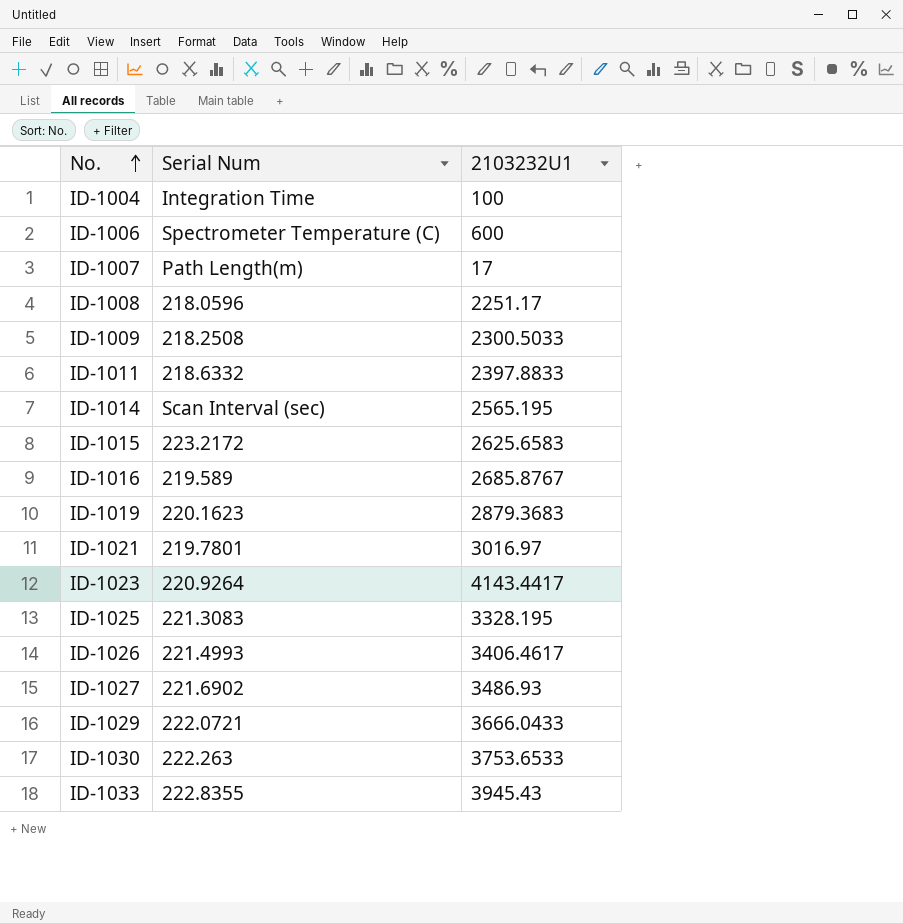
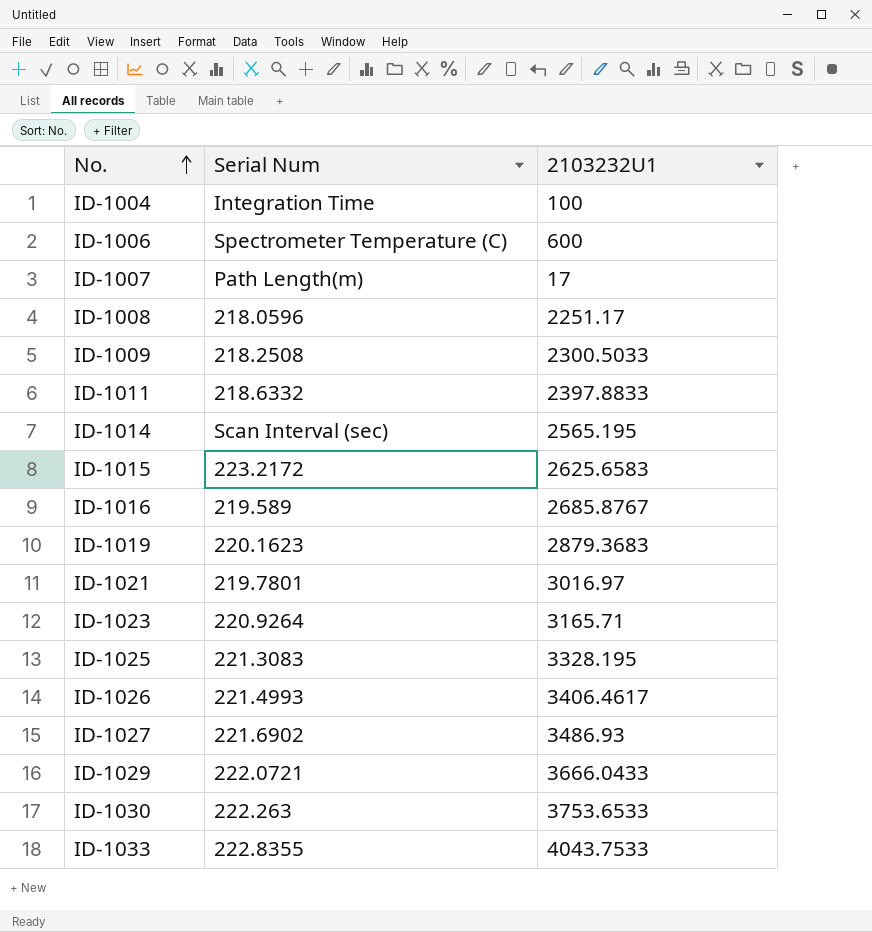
ID-1023 | 2103232U1: 4143.4417 -> 3165.71
ID-1033 | 2103232U1: 3945.43 -> 4043.7533

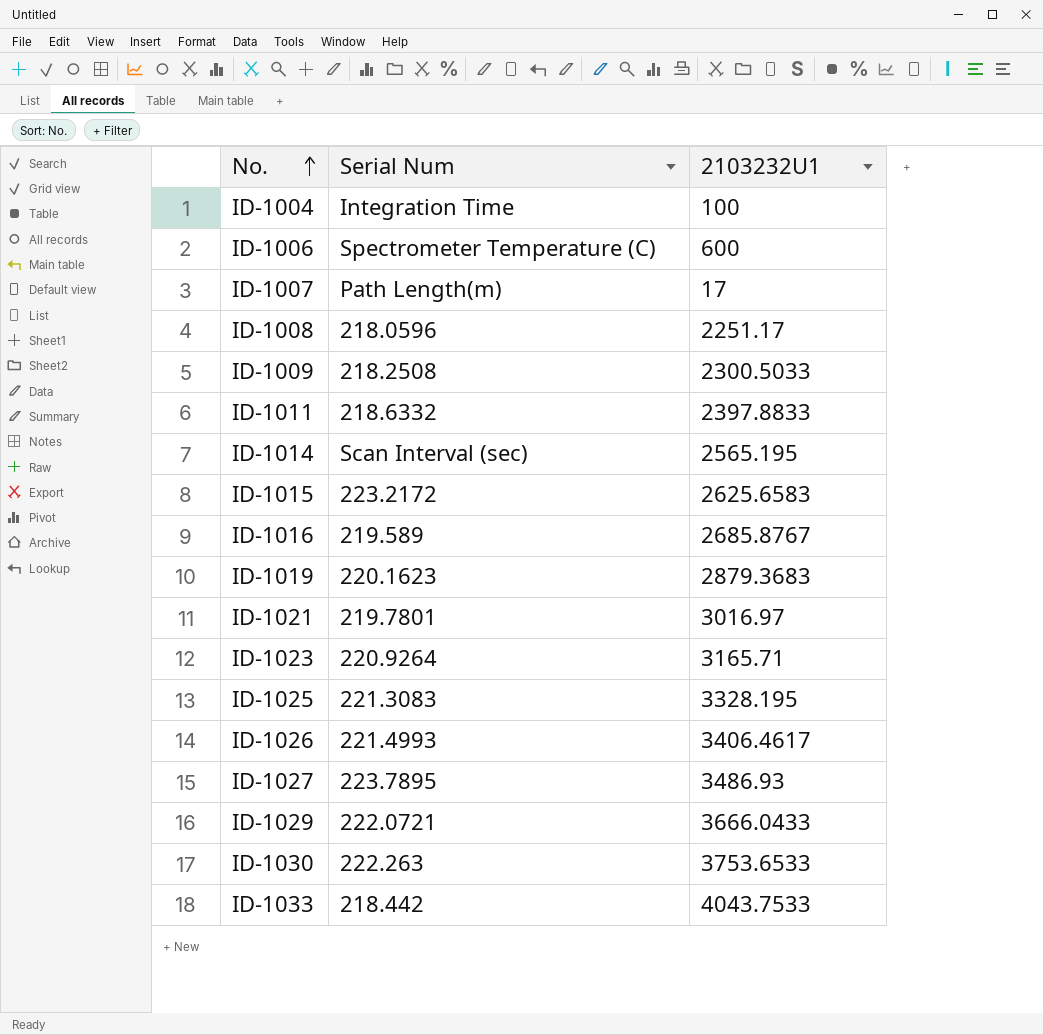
ID-1027 | Serial Num: 221.6902 -> 223.7895
ID-1033 | Serial Num: 222.8355 -> 218.442

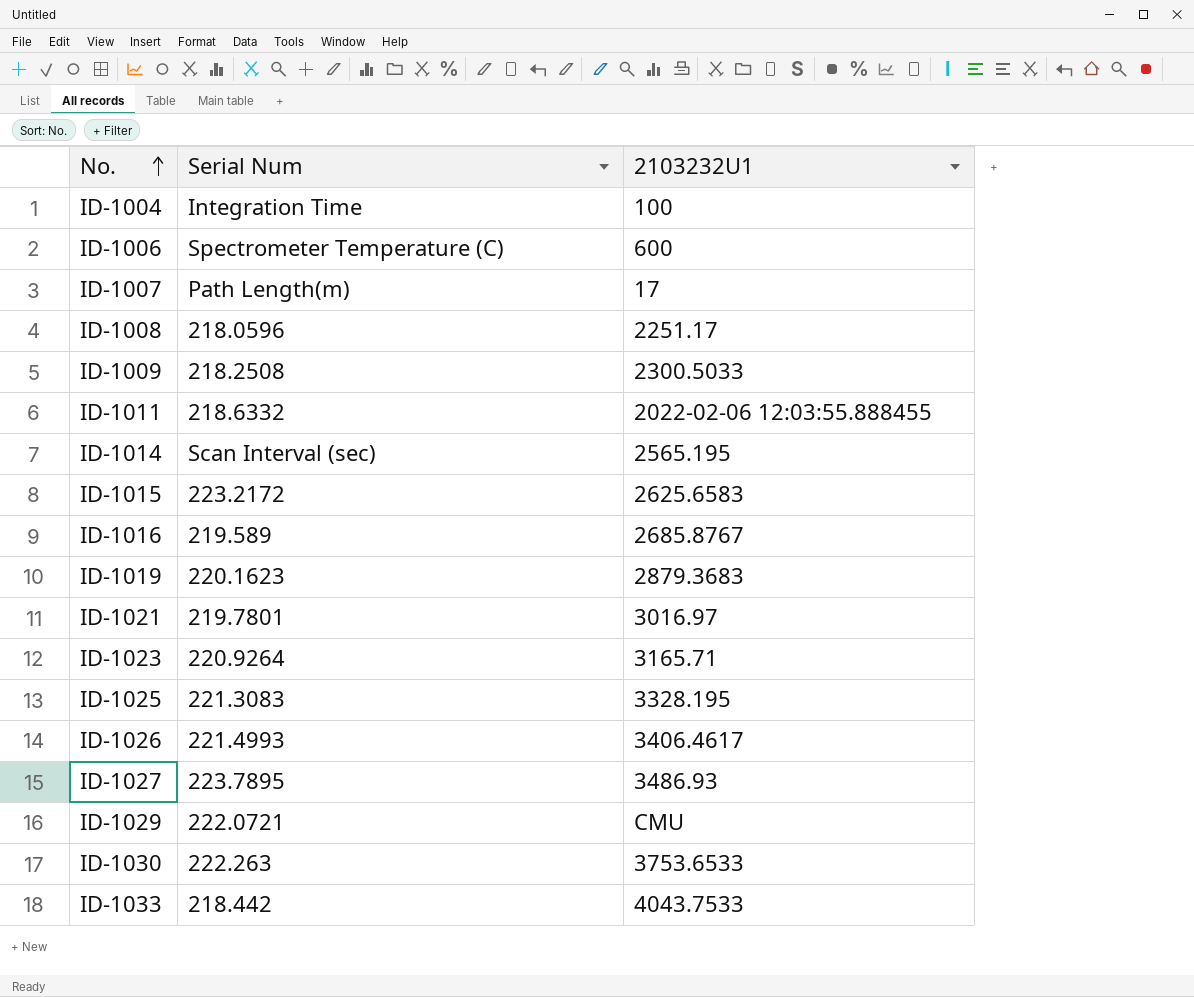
ID-1011 | 2103232U1: 2397.8833 -> 2022-02-06 12:03:55.888455
ID-1029 | 2103232U1: 3666.0433 -> CMU

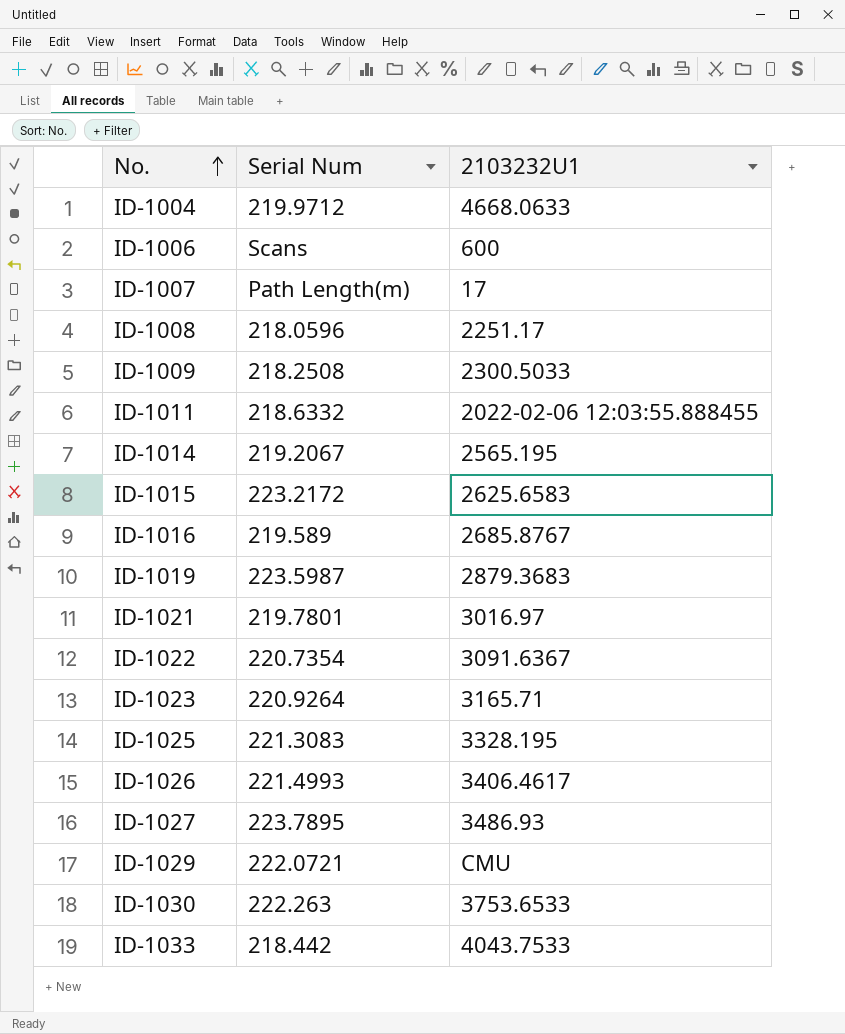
ID-1004 | Serial Num: Integration Time -> 219.9712
ID-1004 | 2103232U1: 100 -> 4668.0633
ID-1006 | Serial Num: Spectrometer Temperature (C) -> Scans
ID-1014 | Serial Num: Scan Interval (sec) -> 219.2067
ID-1019 | Serial Num: 220.1623 -> 223.5987
row ID-1022: none -> 220.7354 | 3091.6367

